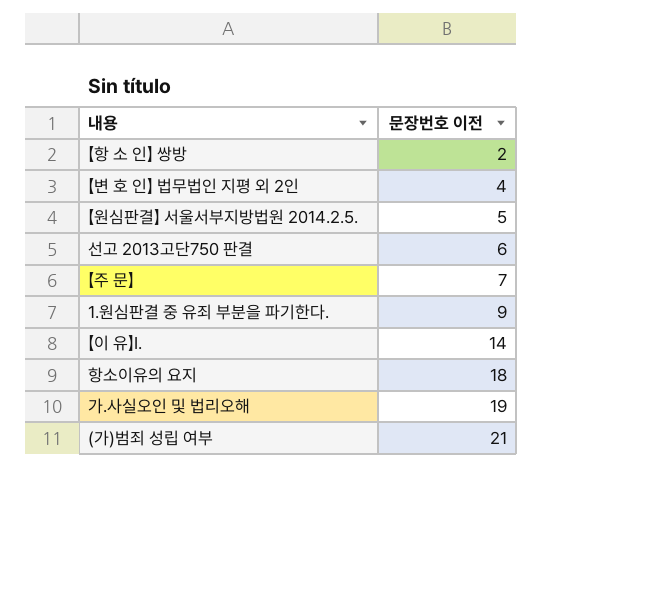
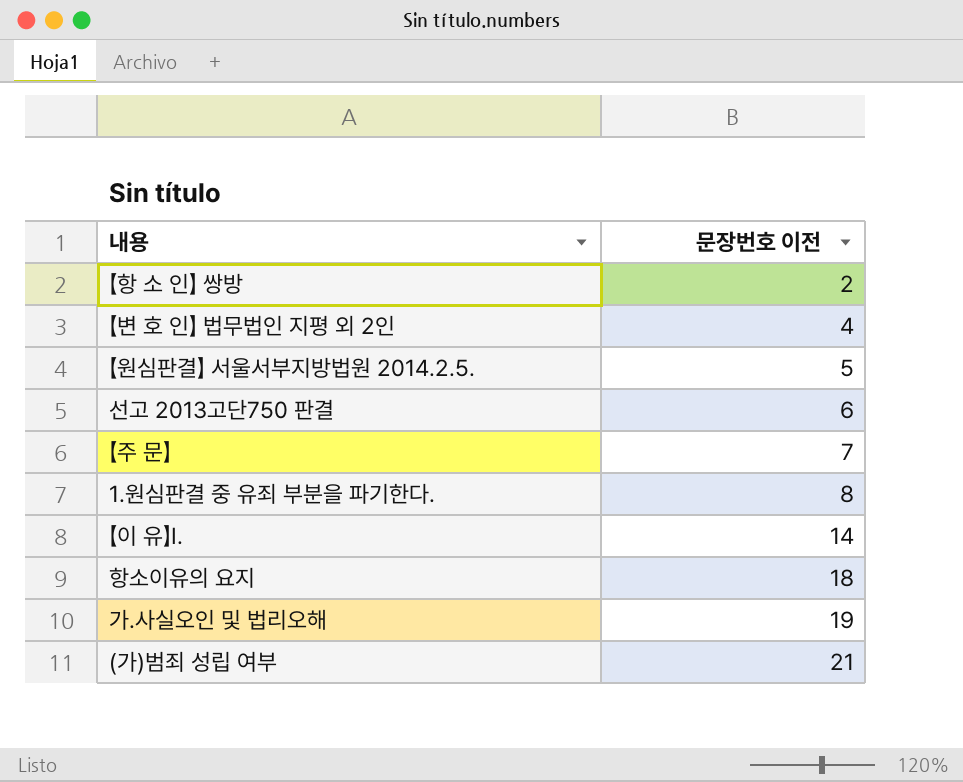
1.원심판결 중 유죄 부분을 파기한다. | 문장번호 이전: 9 -> 8

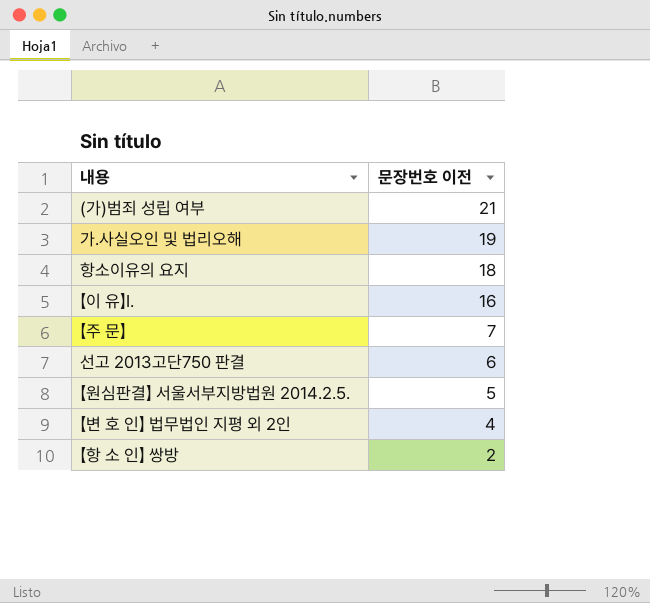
row order: 문장번호 이전 ascending -> 문장번호 이전 descending
row 1.원심판결 중 유죄 부분을 파기한다.: 8 -> none
【이 유】Ⅰ. | 문장번호 이전: 14 -> 16

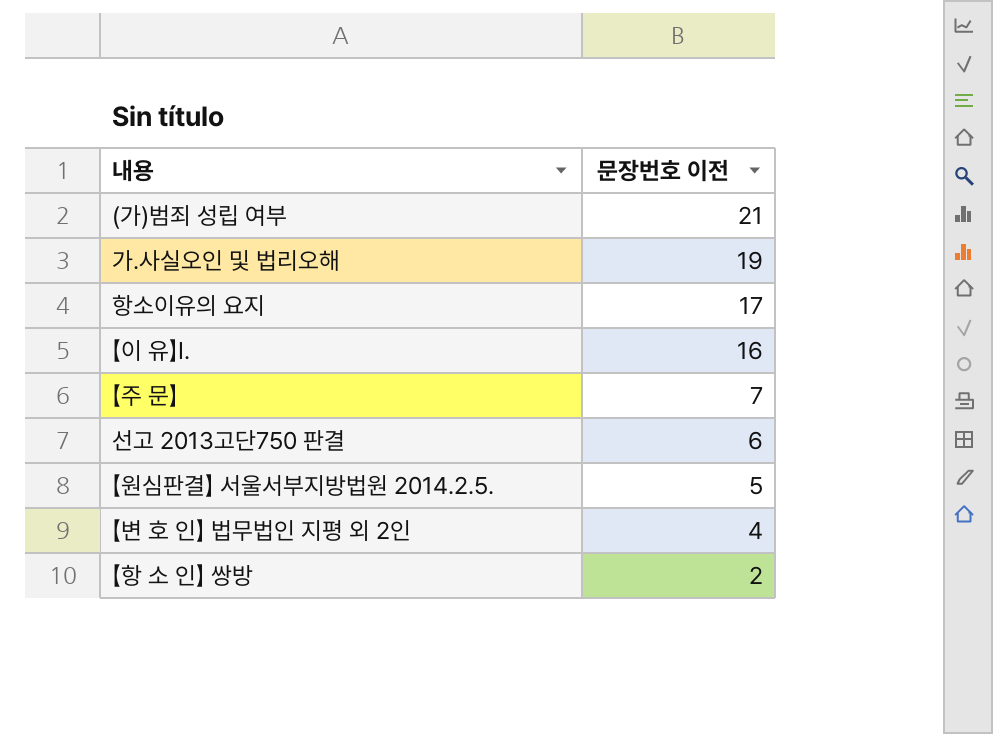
항소이유의 요지 | 문장번호 이전: 18 -> 17

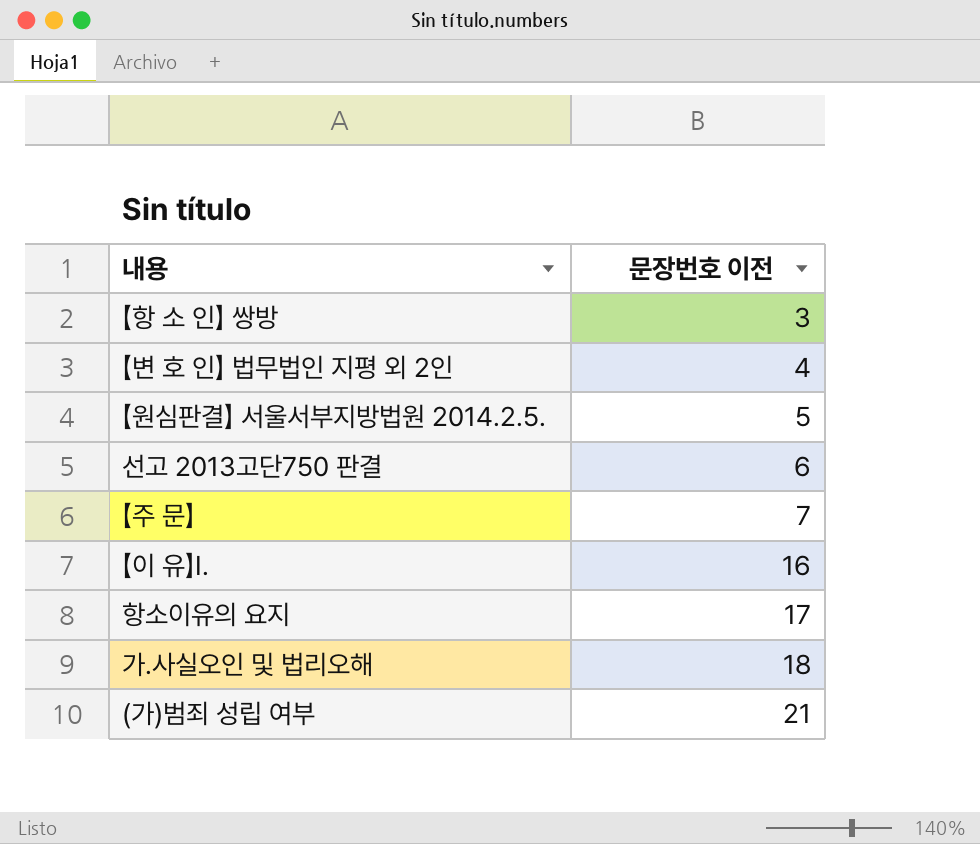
row order: 문장번호 이전 descending -> 문장번호 이전 ascending
【항 소 인】 쌍방 | 문장번호 이전: 2 -> 3
가.사실오인 및 법리오해 | 문장번호 이전: 19 -> 18

